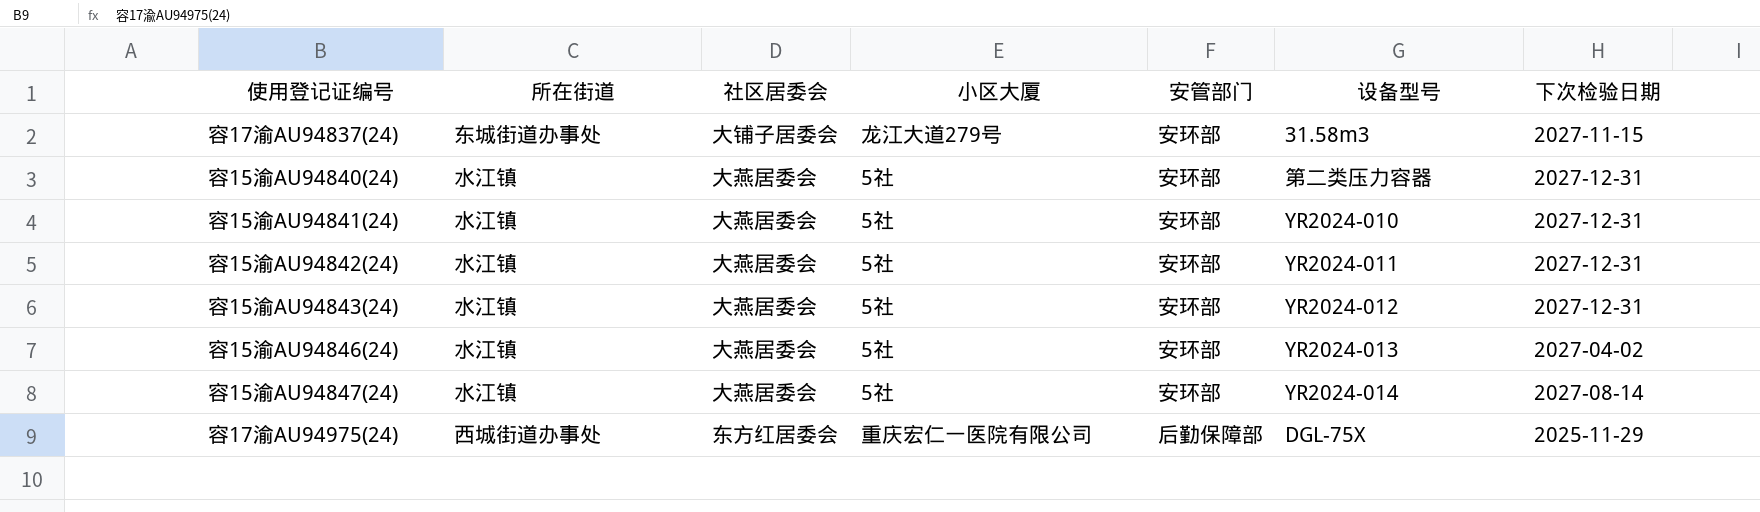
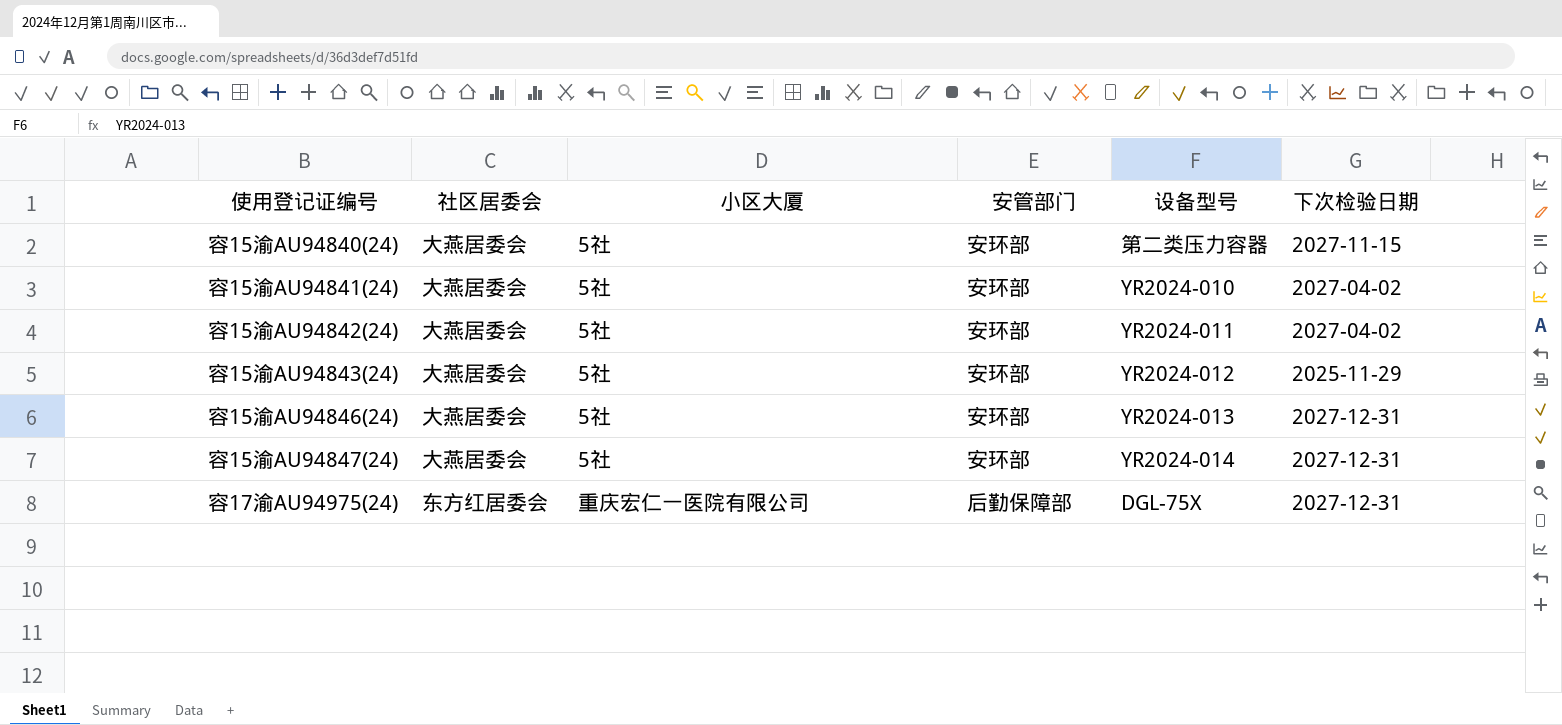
column 所在街道 | position: 2 -> none
row 容17渝AU94837(24): 东城街道办事处 | 大铺子居委会 | 龙江大道279号 | 安环部 | 31.58m3 | 2027-11-15 -> none
容15渝AU94840(24) | 下次检验日期: 2027-12-31 -> 2027-11-15
容15渝AU94841(24) | 下次检验日期: 2027-12-31 -> 2027-04-02
容15渝AU94842(24) | 下次检验日期: 2027-12-31 -> 2027-04-02
容15渝AU94843(24) | 下次检验日期: 2027-12-31 -> 2025-11-29
容15渝AU94846(24) | 下次检验日期: 2027-04-02 -> 2027-12-31
容15渝AU94847(24) | 下次检验日期: 2027-08-14 -> 2027-12-31
容17渝AU94975(24) | 下次检验日期: 2025-11-29 -> 2027-12-31

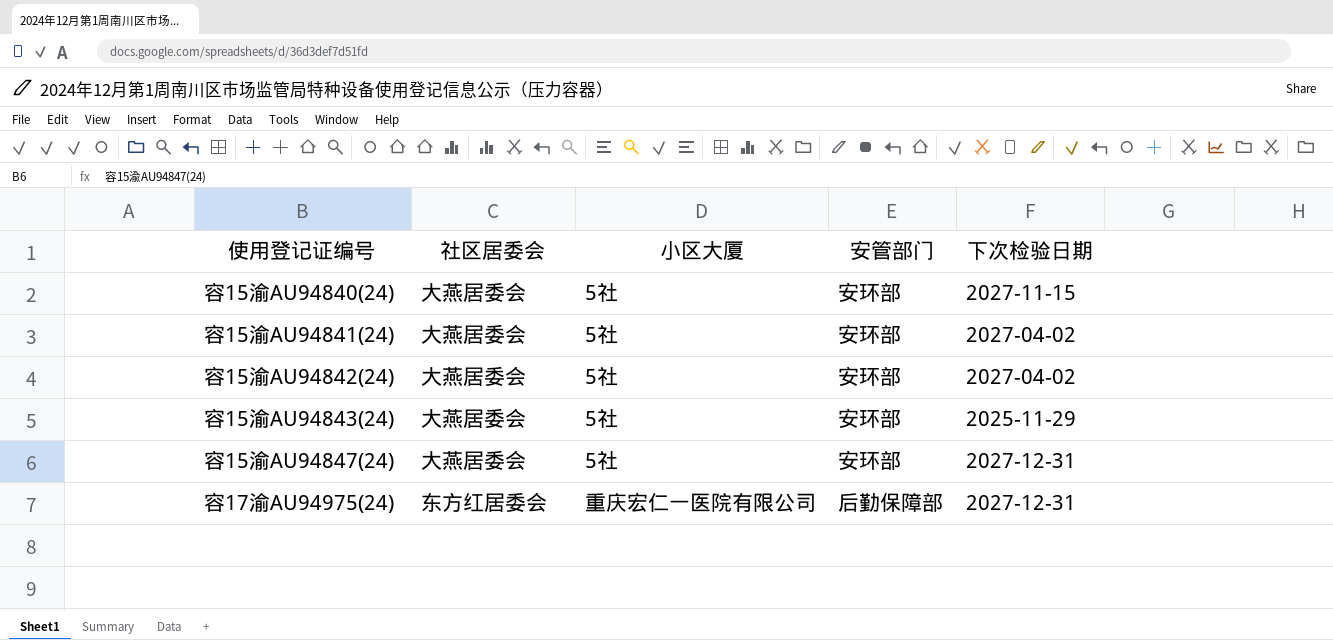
column 设备型号 | position: 5 -> none
row 容15渝AU94846(24): 大燕居委会 | 5社 | 安环部 | YR2024-013 | 2027-12-31 -> none

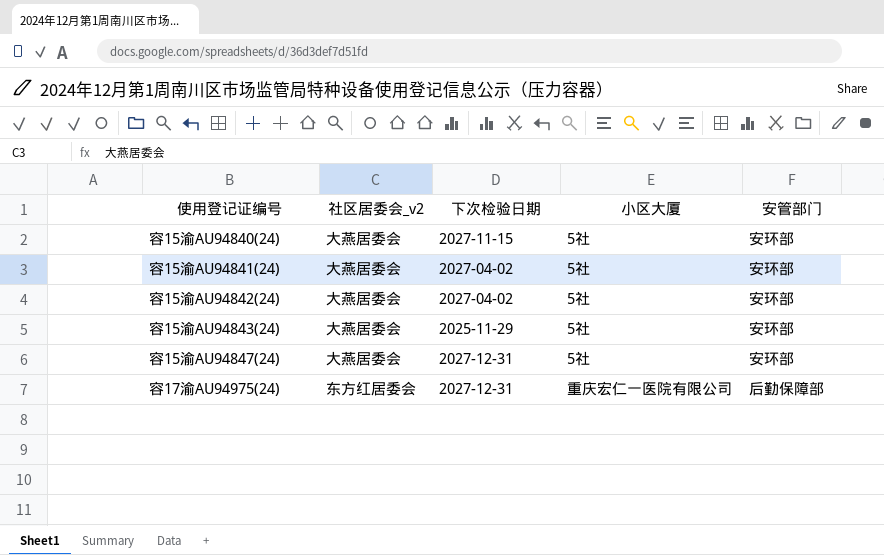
column name: 社区居委会 -> 社区居委会_v2
column 下次检验日期 | position: 5 -> 3

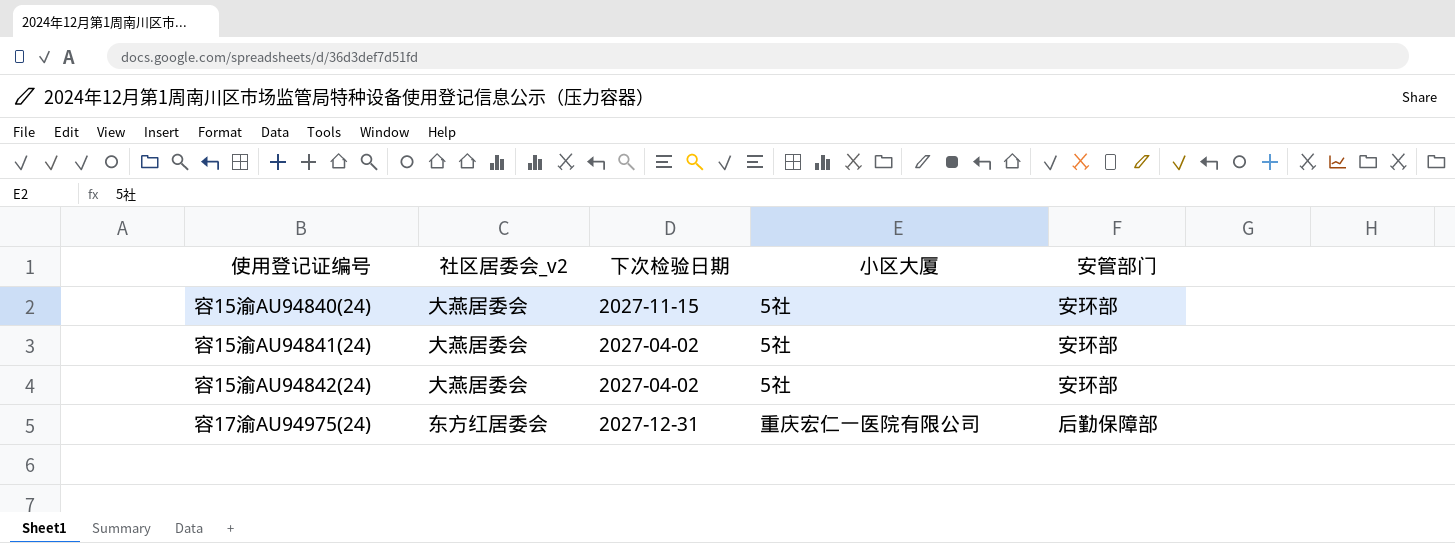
row 容15渝AU94843(24): 大燕居委会 | 2025-11-29 | 5社 | 安环部 -> none
row 容15渝AU94847(24): 大燕居委会 | 2027-12-31 | 5社 | 安环部 -> none

